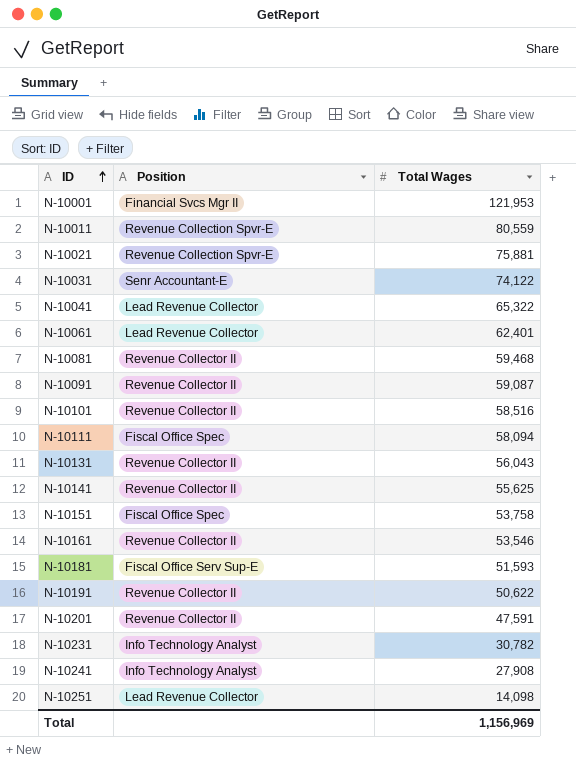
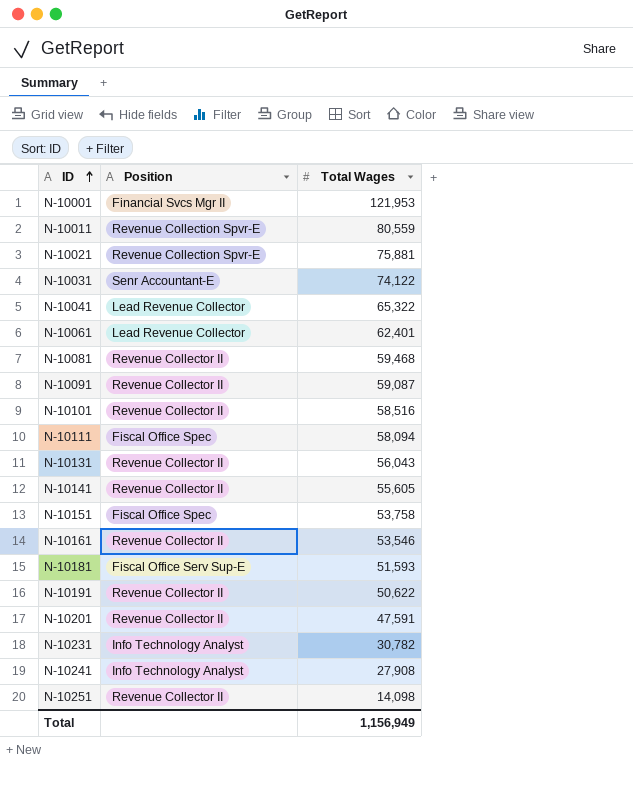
N-10141 | Total Wages: 55,625 -> 55,605
N-10251 | Position: Lead Revenue Collector -> Revenue Collector II
Total | Total Wages: 1,156,969 -> 1,156,949

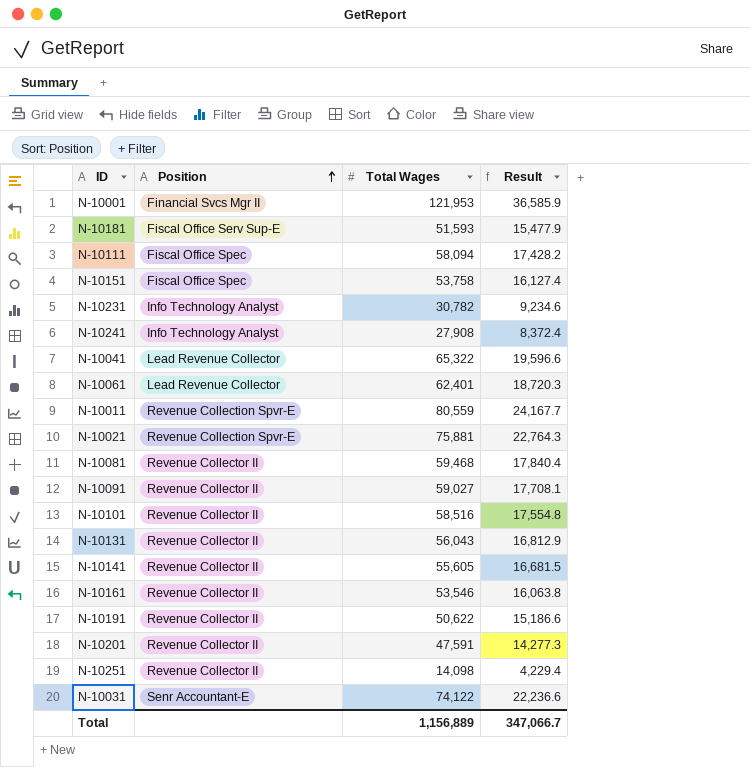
row order: ID ascending -> Position ascending
column Result | formula: none -> [Total Wages] * 0.3
N-10091 | Total Wages: 59,087 -> 59,027
Total | Total Wages: 1,156,949 -> 1,156,889

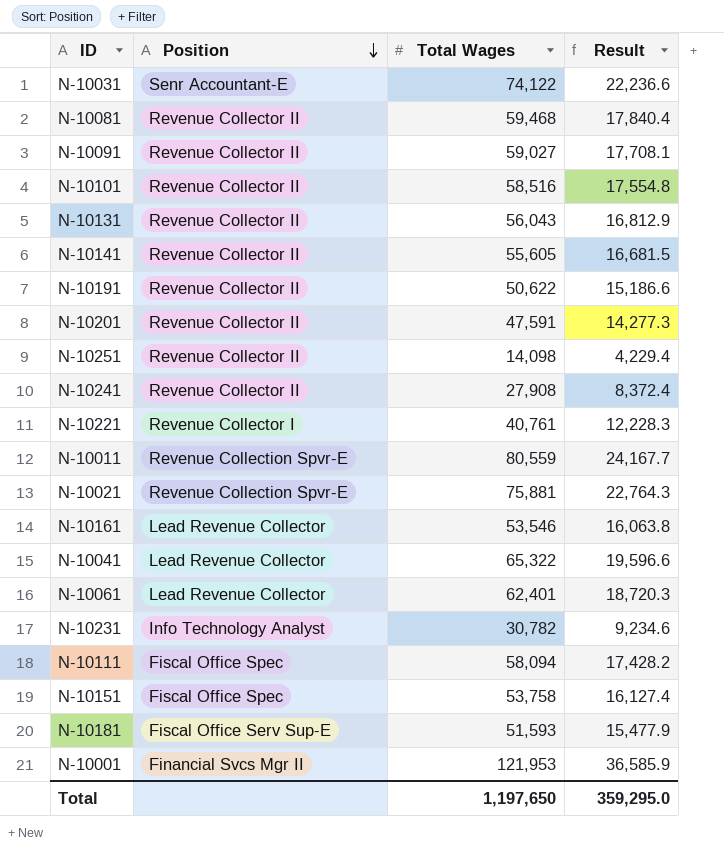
row order: Position ascending -> Position descending
N-10241 | Position: Info Technology Analyst -> Revenue Collector II
row N-10221: none -> Revenue Collector I | 40,761 | 12,228.3
N-10161 | Position: Revenue Collector II -> Lead Revenue Collector
Total | Total Wages: 1,156,889 -> 1,197,650
Total | Result: 347,066.7 -> 359,295.0

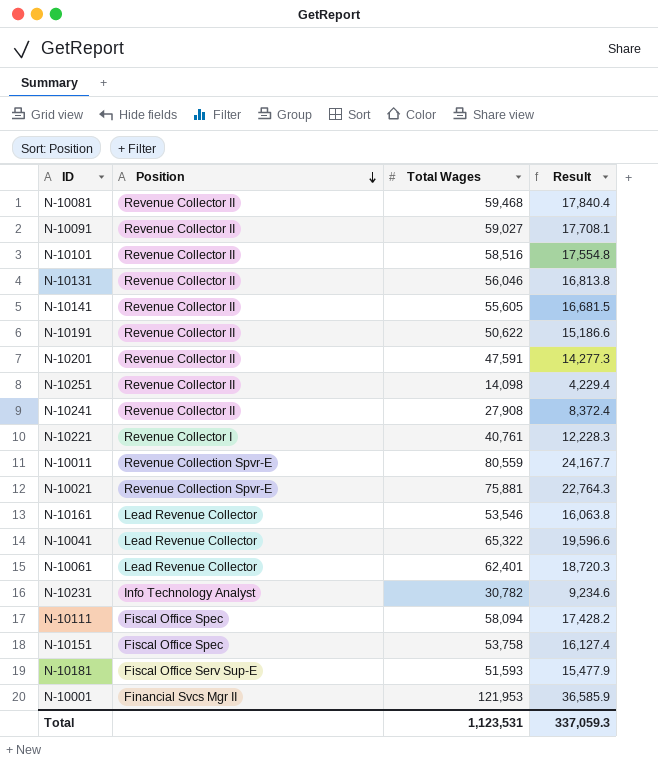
row N-10031: Senr Accountant-E | 74,122 | 22,236.6 -> none
N-10131 | Total Wages: 56,043 -> 56,046
N-10131 | Result: 16,812.9 -> 16,813.8
Total | Total Wages: 1,197,650 -> 1,123,531
Total | Result: 359,295.0 -> 337,059.3

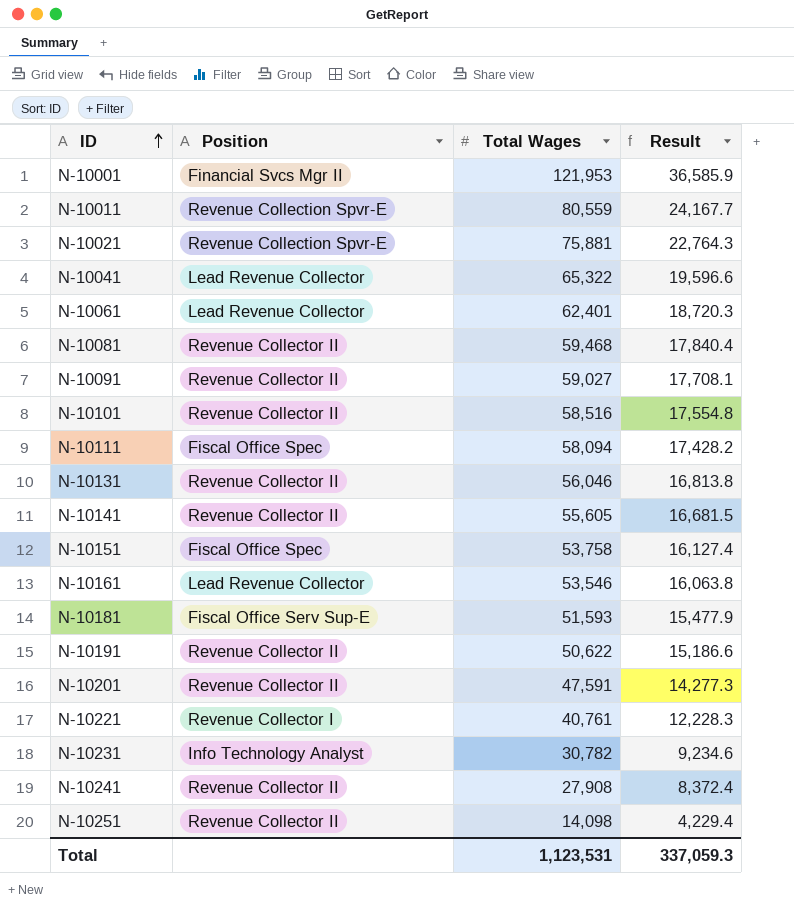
row order: Position descending -> ID ascending

